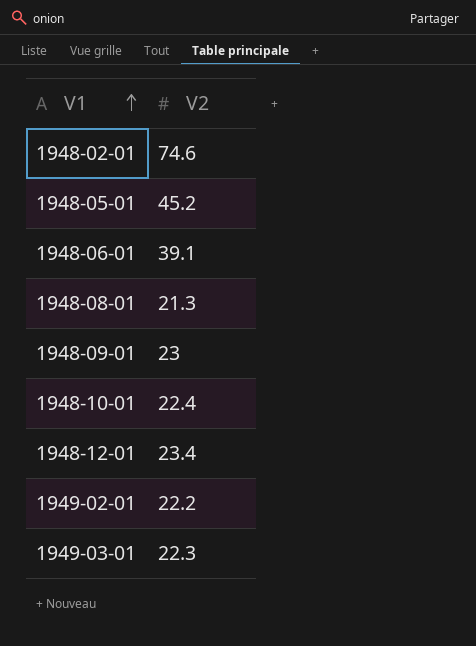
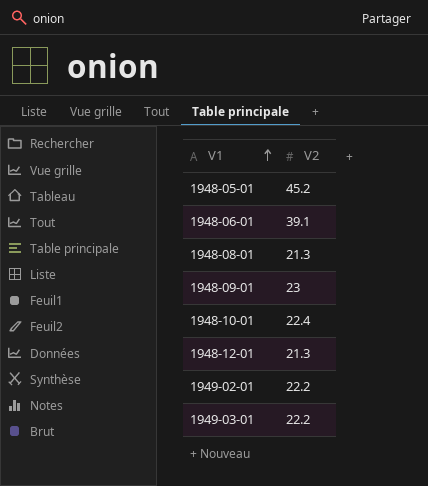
row 1948-02-01: 74.6 -> none
1948-12-01 | V2: 23.4 -> 21.3
1949-03-01 | V2: 22.3 -> 22.2

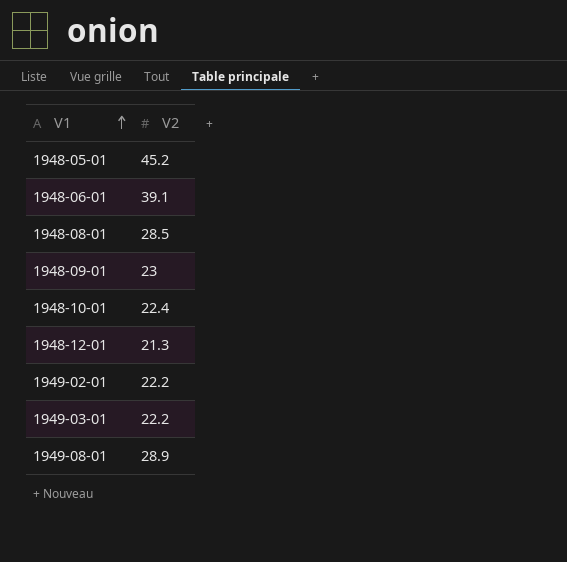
1948-08-01 | V2: 21.3 -> 28.5
row 1949-08-01: none -> 28.9

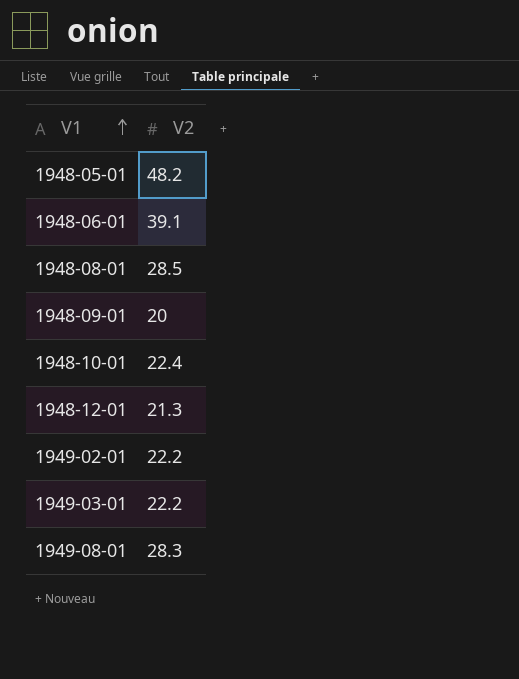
1948-05-01 | V2: 45.2 -> 48.2
1948-09-01 | V2: 23 -> 20
1949-08-01 | V2: 28.9 -> 28.3

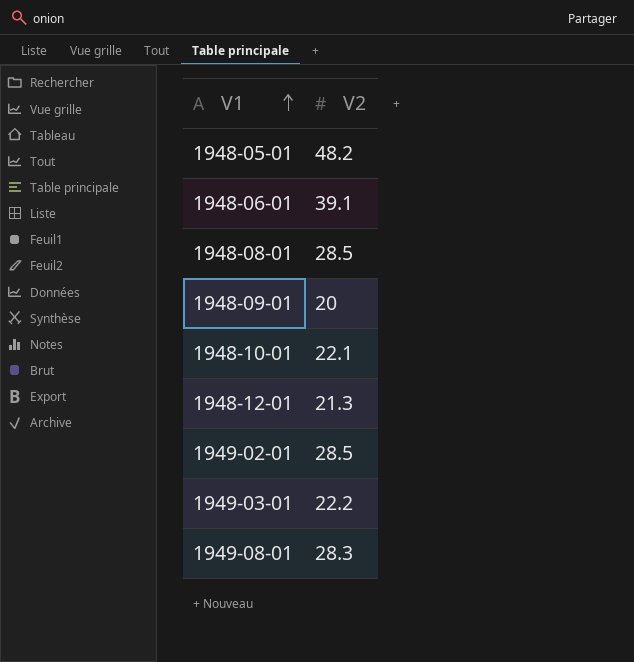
1948-10-01 | V2: 22.4 -> 22.1
1949-02-01 | V2: 22.2 -> 28.5

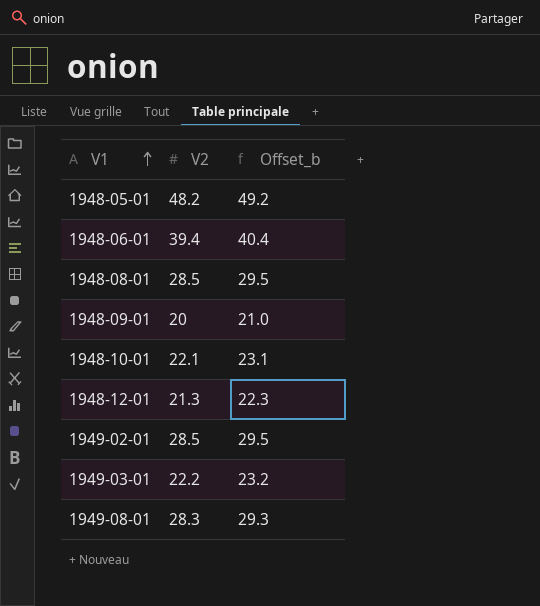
column Offset_b | formula: none -> [V2] + 1
1948-06-01 | V2: 39.1 -> 39.4

